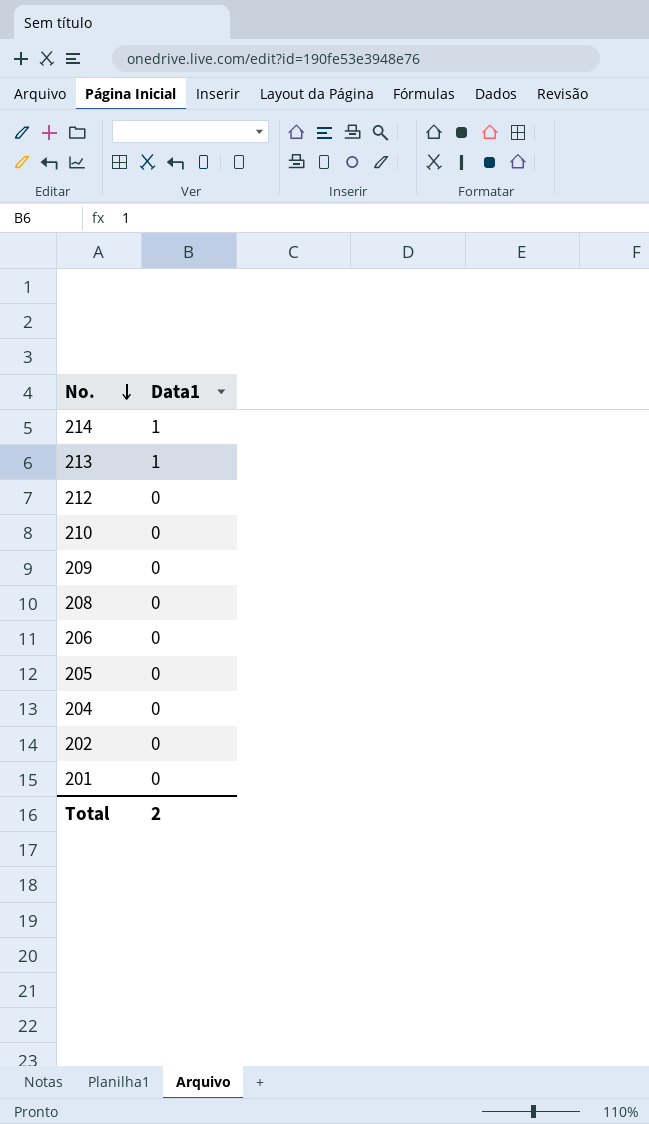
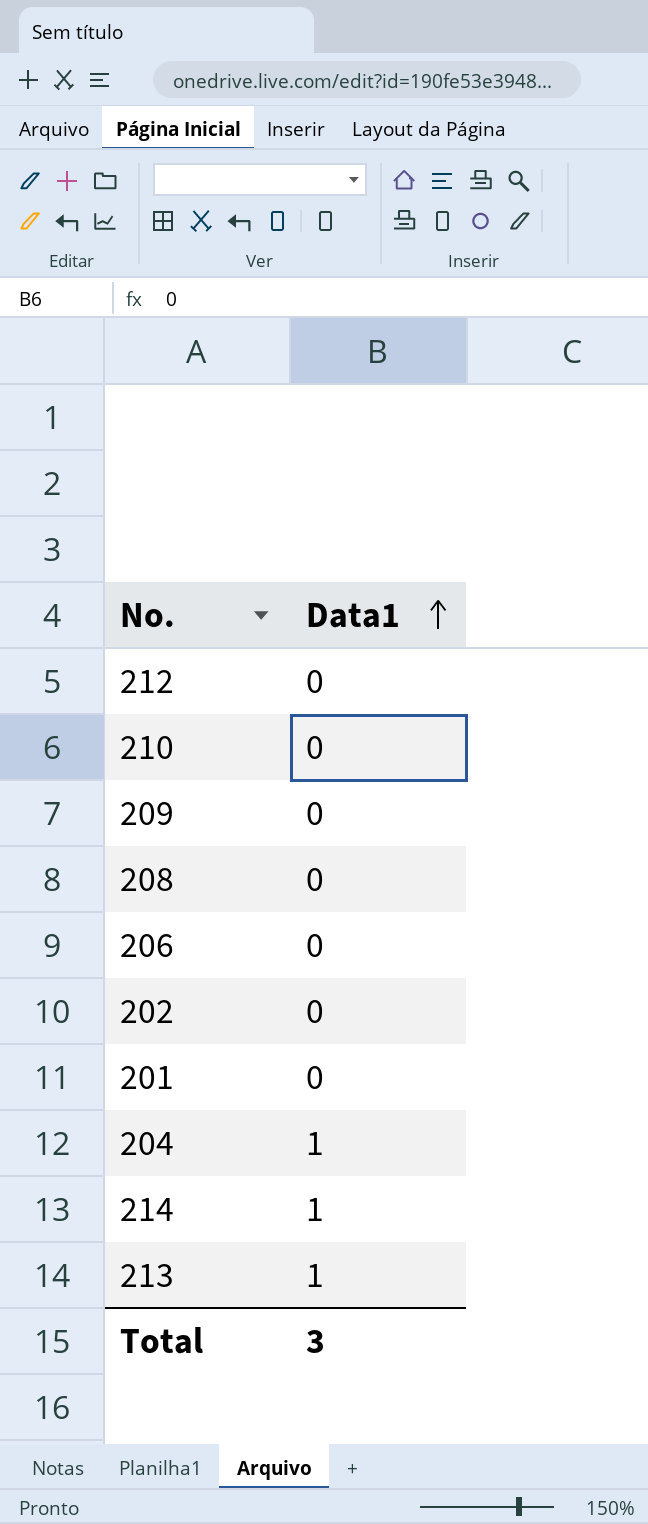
row order: No. descending -> Data1 ascending
row 205: 0 -> none
204 | Data1: 0 -> 1
Total | Data1: 2 -> 3

